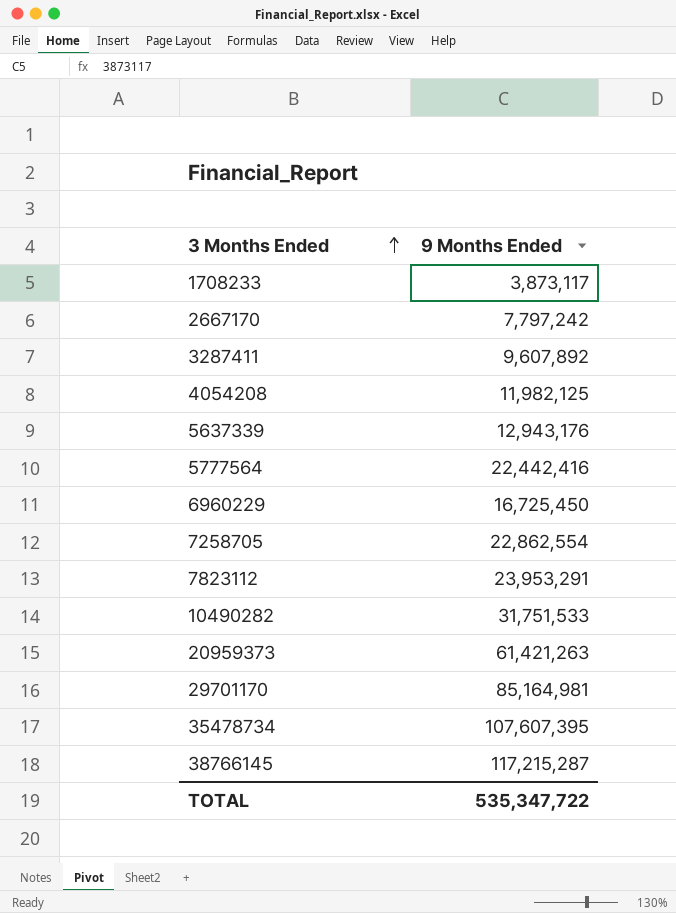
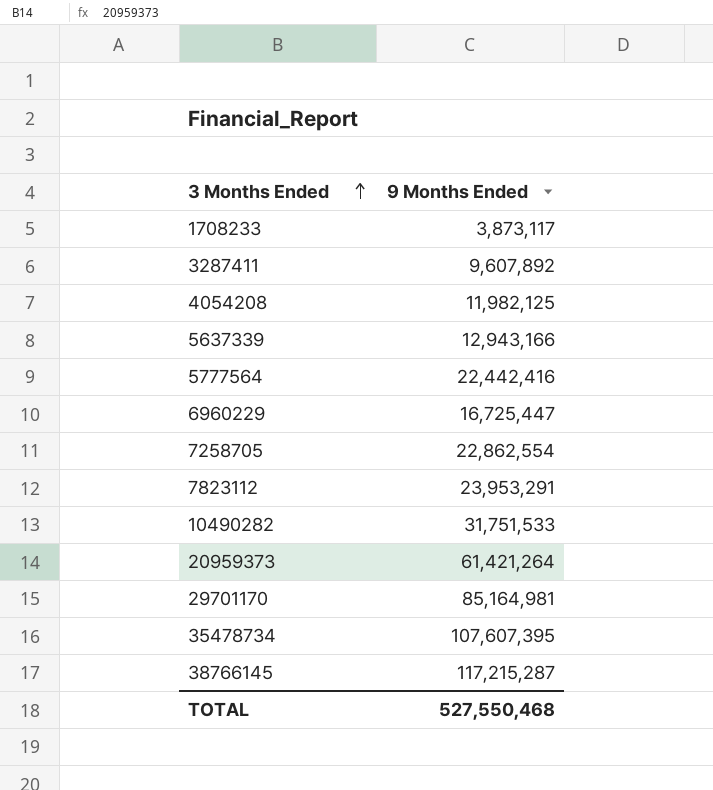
row 2667170: 7,797,242 -> none
5637339 | 9 Months Ended: 12,943,176 -> 12,943,166
6960229 | 9 Months Ended: 16,725,450 -> 16,725,447
20959373 | 9 Months Ended: 61,421,263 -> 61,421,264
TOTAL | 9 Months Ended: 535,347,722 -> 527,550,468

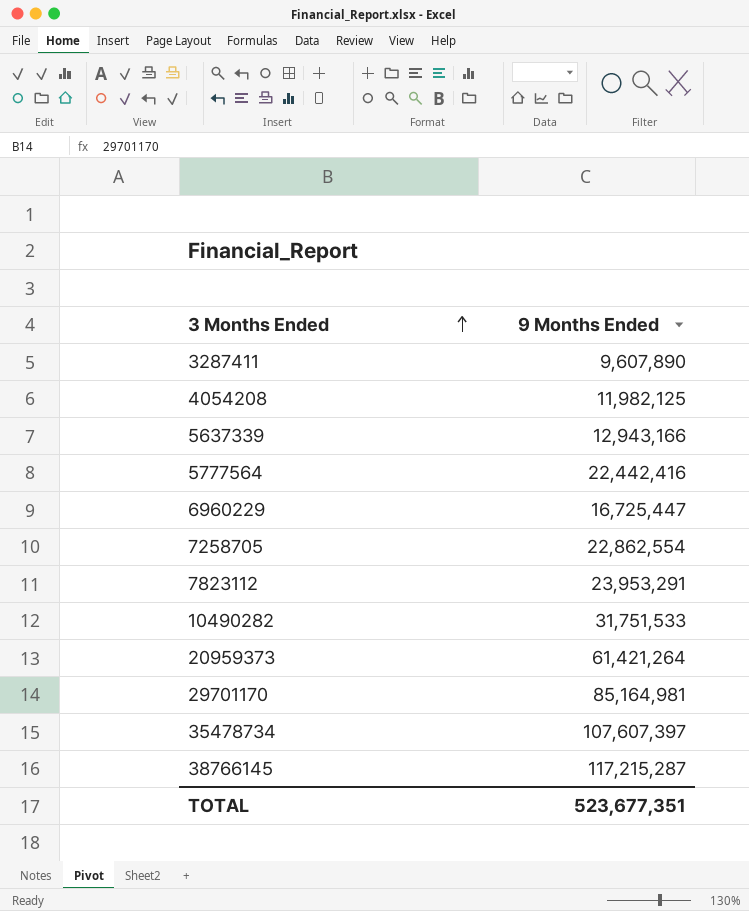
row 1708233: 3,873,117 -> none
3287411 | 9 Months Ended: 9,607,892 -> 9,607,890
35478734 | 9 Months Ended: 107,607,395 -> 107,607,397
TOTAL | 9 Months Ended: 527,550,468 -> 523,677,351

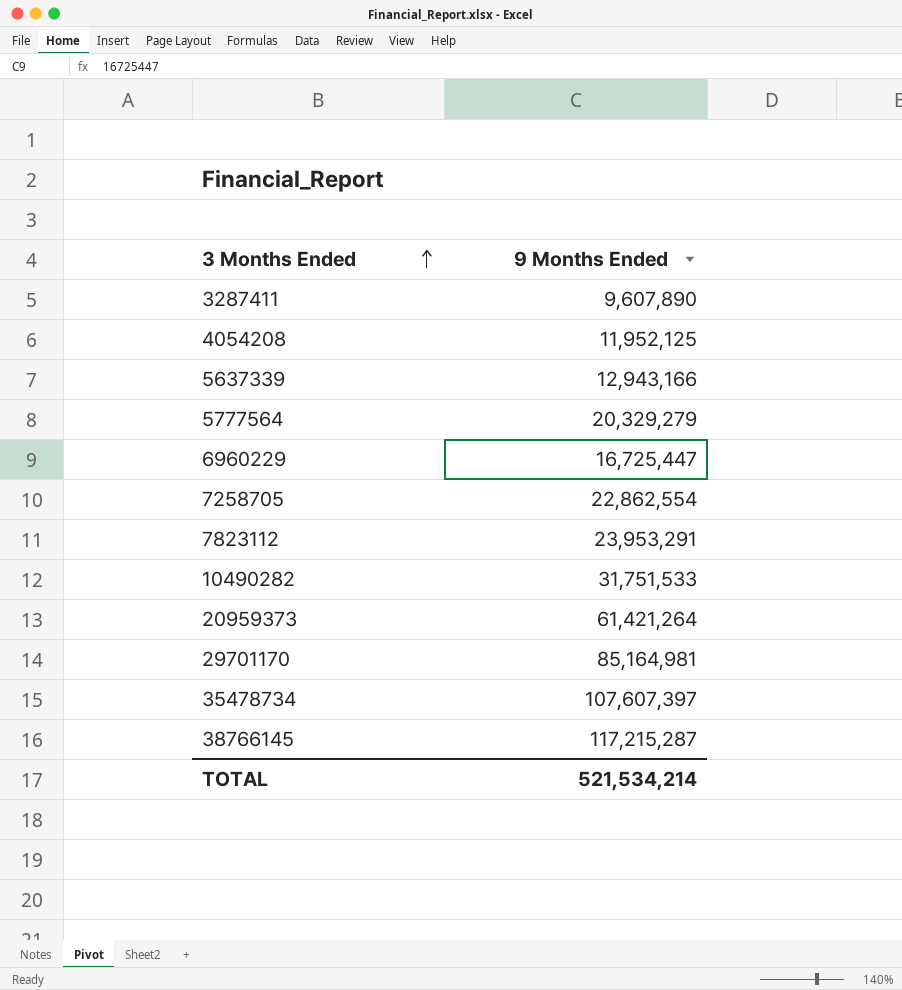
4054208 | 9 Months Ended: 11,982,125 -> 11,952,125
5777564 | 9 Months Ended: 22,442,416 -> 20,329,279
TOTAL | 9 Months Ended: 523,677,351 -> 521,534,214

